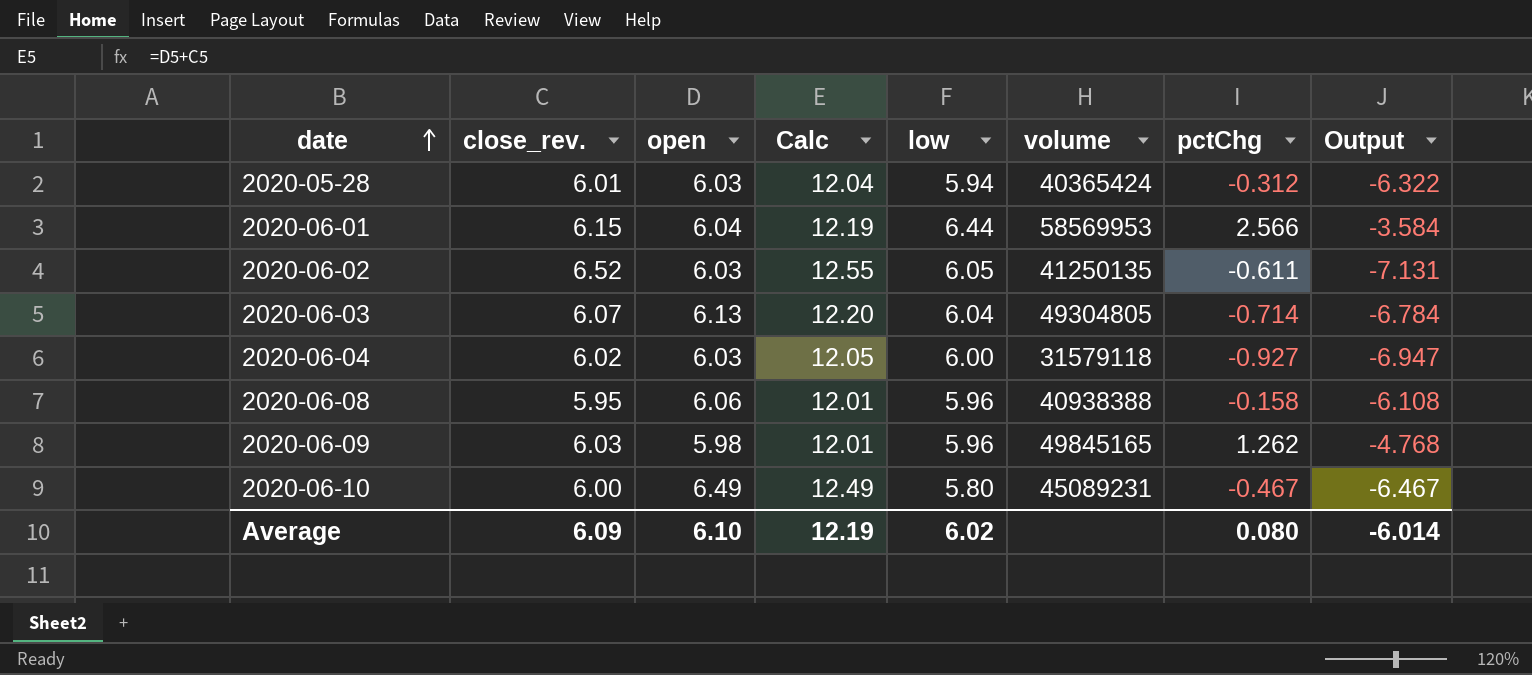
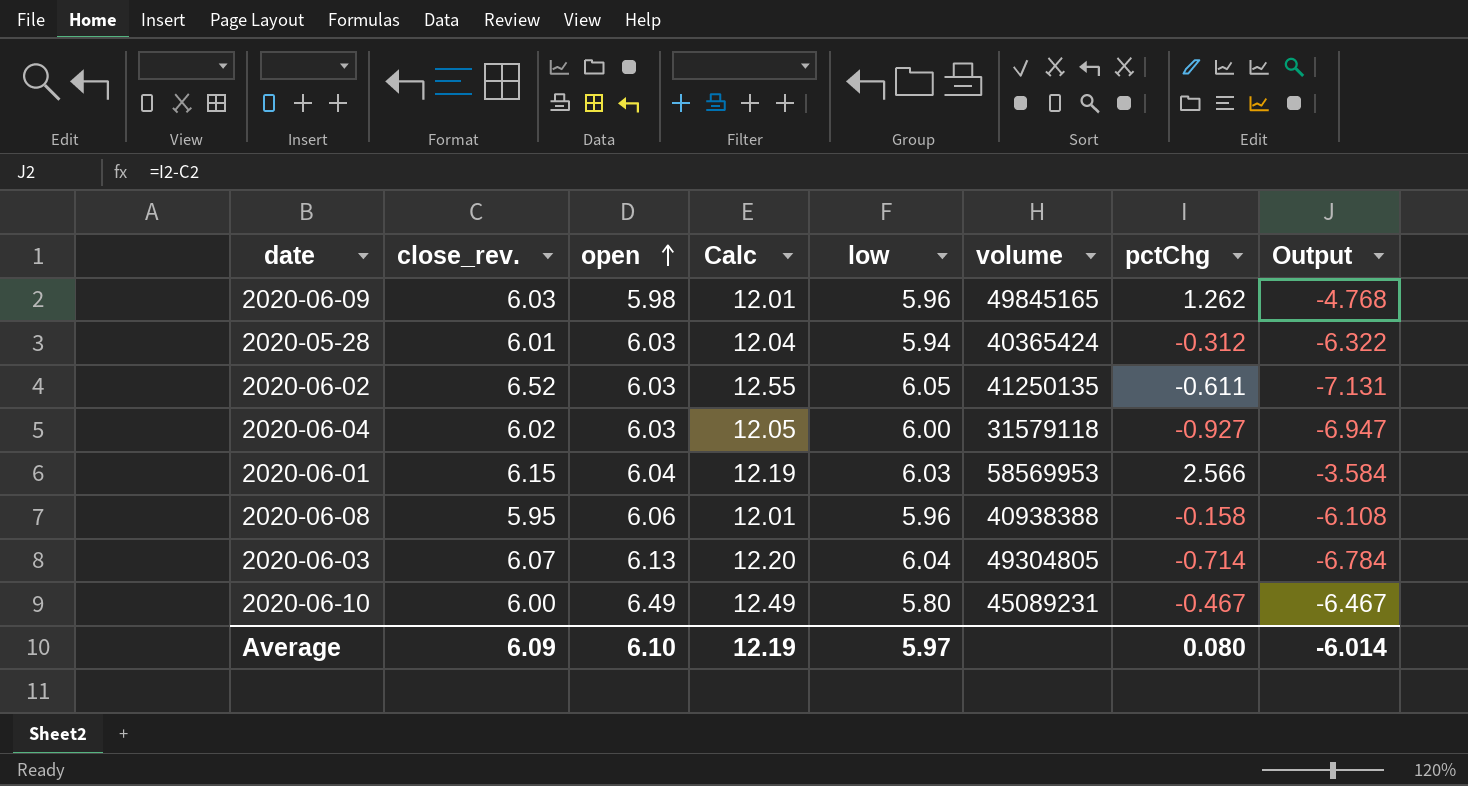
row order: date ascending -> open ascending
2020-06-01 | low: 6.44 -> 6.03
Average | low: 6.02 -> 5.97

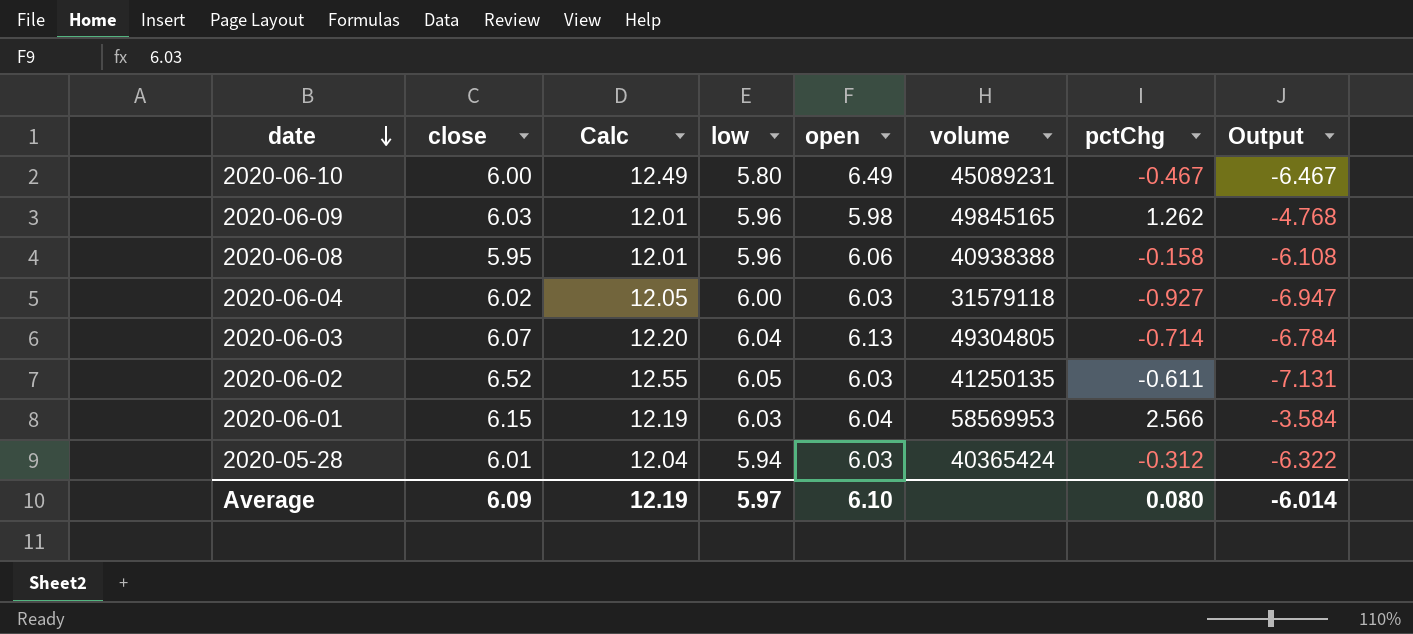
row order: open ascending -> date descending
column name: close_rev. -> close
column open | position: 3 -> 5

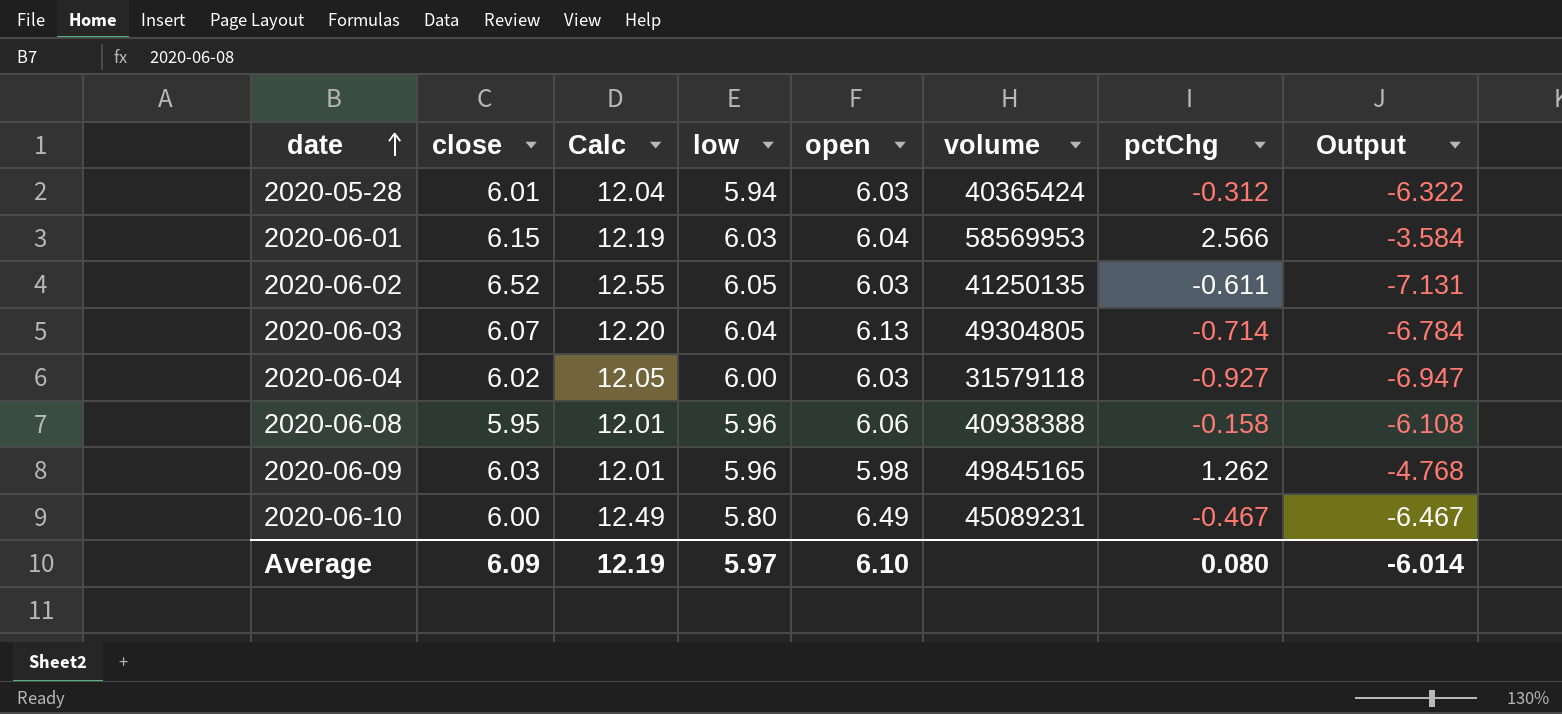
row order: date descending -> date ascending

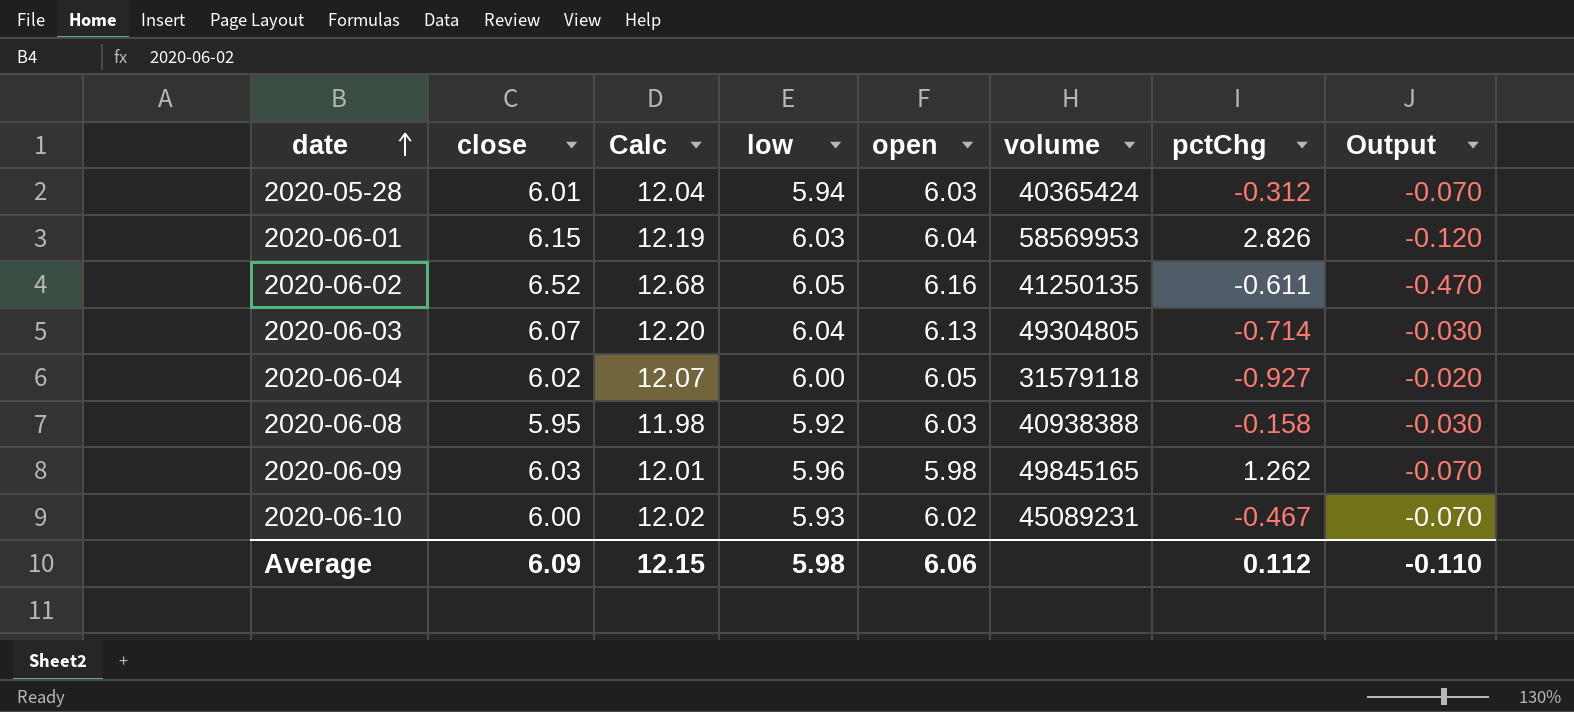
column Output | formula: [pctChg] - [close] -> [low] - [close]
2020-06-01 | pctChg: 2.566 -> 2.826
2020-06-02 | Calc: 12.55 -> 12.68
2020-06-02 | open: 6.03 -> 6.16
2020-06-04 | Calc: 12.05 -> 12.07
2020-06-04 | open: 6.03 -> 6.05
2020-06-08 | Calc: 12.01 -> 11.98
2020-06-08 | low: 5.96 -> 5.92
2020-06-08 | open: 6.06 -> 6.03
2020-06-10 | Calc: 12.49 -> 12.02
2020-06-10 | low: 5.80 -> 5.93
2020-06-10 | open: 6.49 -> 6.02
Average | Calc: 12.19 -> 12.15
Average | low: 5.97 -> 5.98
Average | open: 6.10 -> 6.06
Average | pctChg: 0.080 -> 0.112
Average | Output: -6.014 -> -0.110

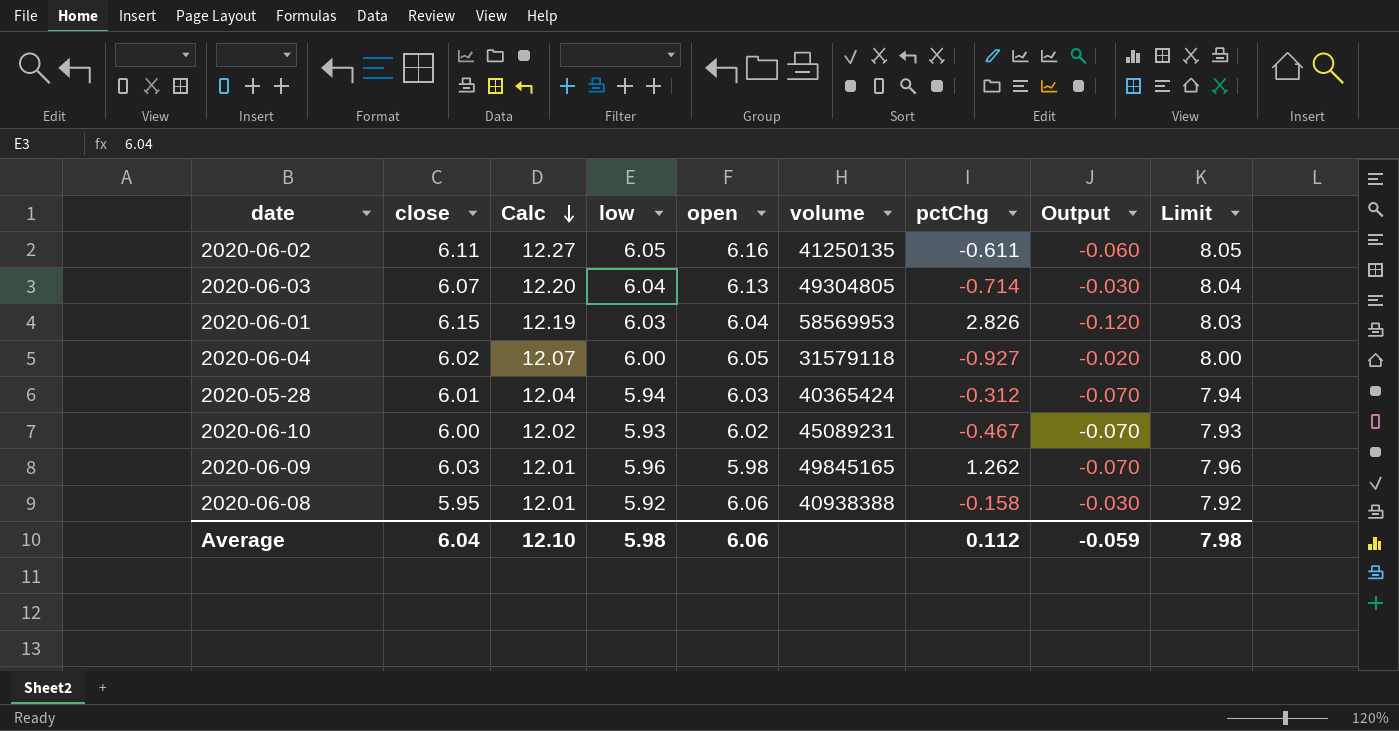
row order: date ascending -> Calc descending
column Limit | formula: none -> [low] + 2
2020-06-02 | close: 6.52 -> 6.11
2020-06-02 | Calc: 12.68 -> 12.27
2020-06-02 | Output: -0.470 -> -0.060
2020-06-08 | Calc: 11.98 -> 12.01
2020-06-08 | open: 6.03 -> 6.06
Average | close: 6.09 -> 6.04
Average | Calc: 12.15 -> 12.10
Average | Output: -0.110 -> -0.059

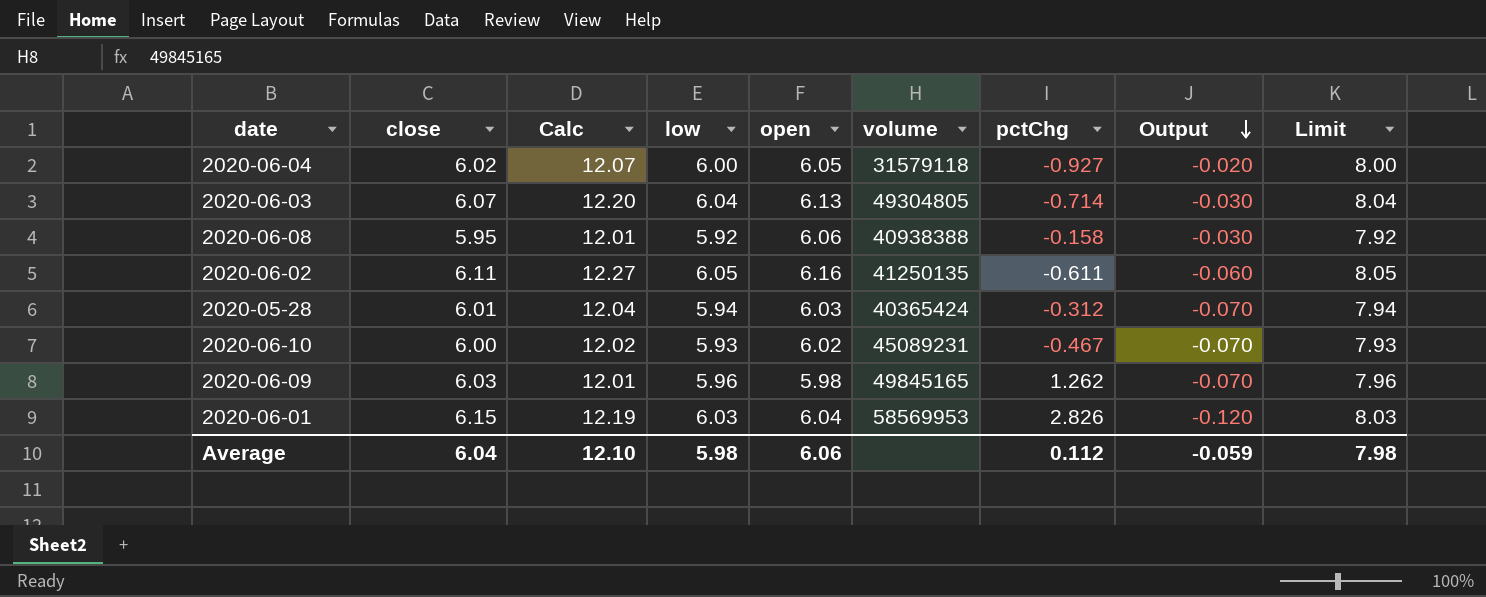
row order: Calc descending -> Output descending

